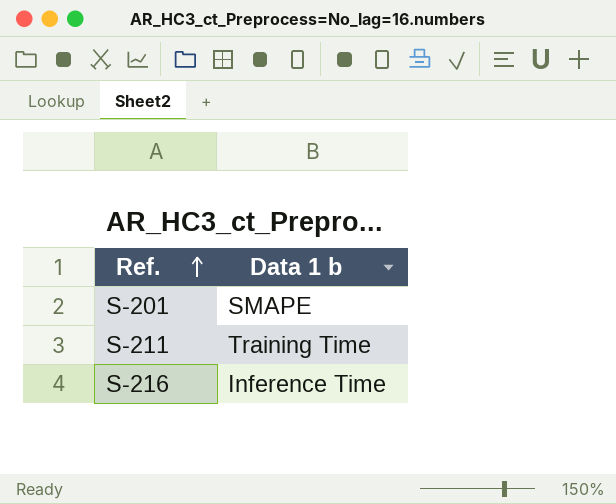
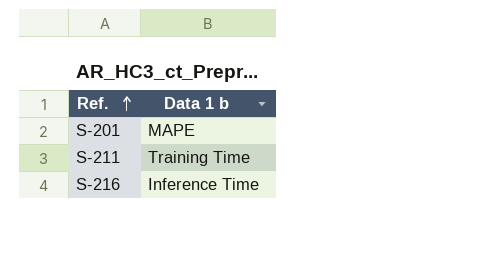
S-201 | Data 1 b: SMAPE -> MAPE

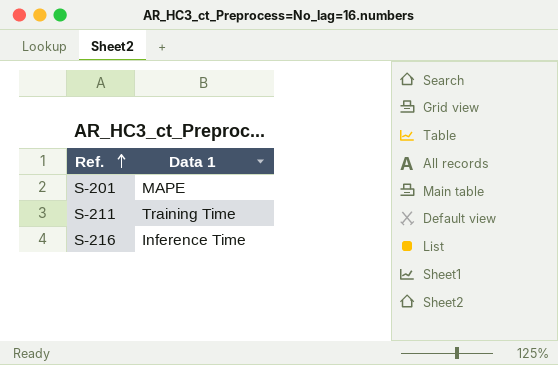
column name: Data 1 b -> Data 1

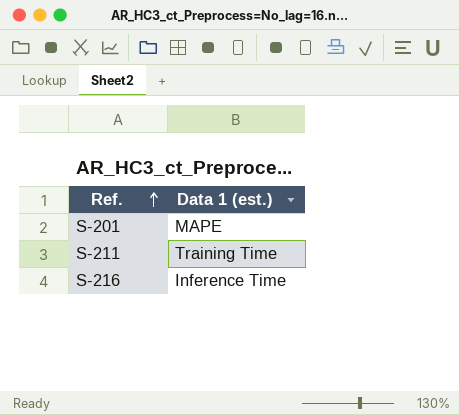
column name: Data 1 -> Data 1 (est.)

